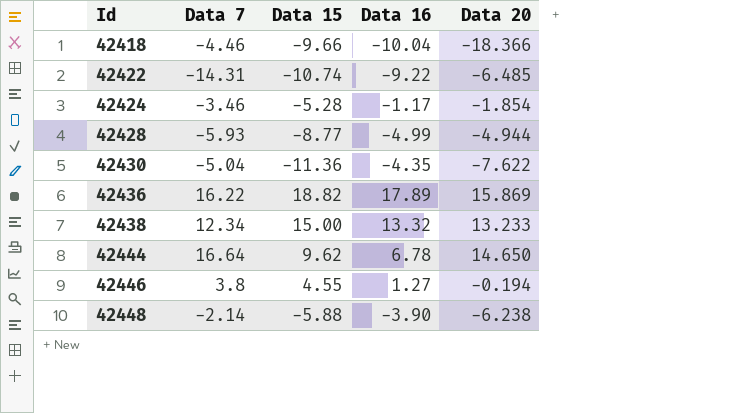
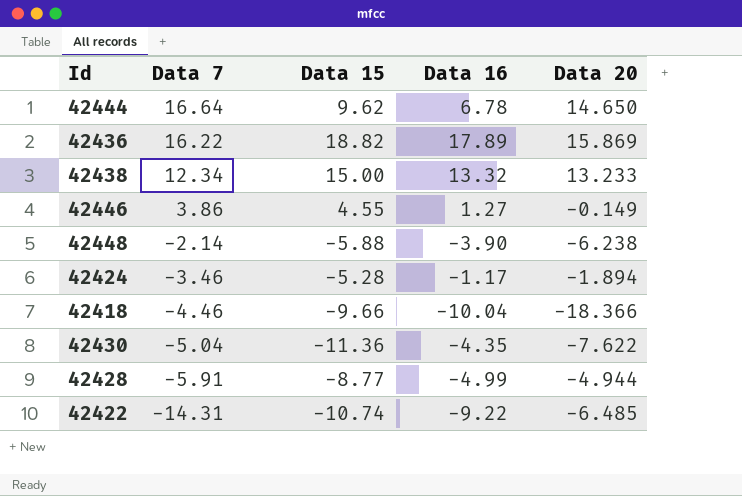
row order: Id ascending -> Data 7 descending
42446 | Data 7: 3.8 -> 3.86
42446 | Data 20: -0.194 -> -0.149
42424 | Data 20: -1.854 -> -1.894
42428 | Data 7: -5.93 -> -5.91

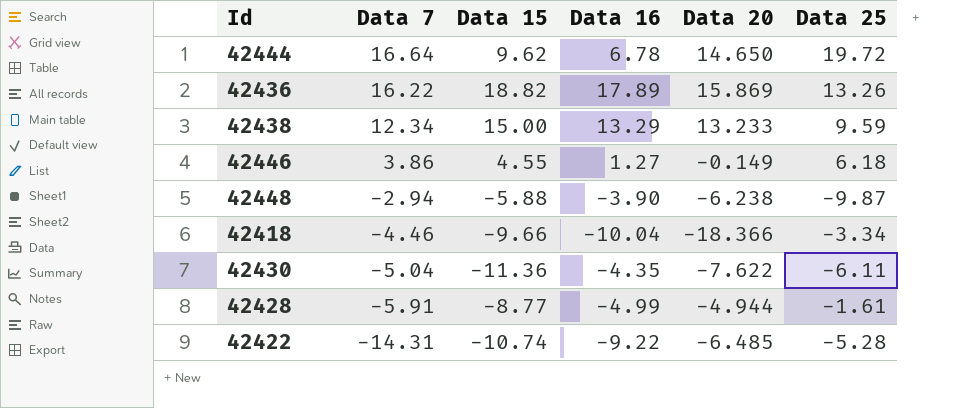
column Data 25 | position: none -> 6
row 42424: -3.46 | -5.28 | -1.17 | -1.894 -> none
42438 | Data 16: 13.32 -> 13.29
42448 | Data 7: -2.14 -> -2.94

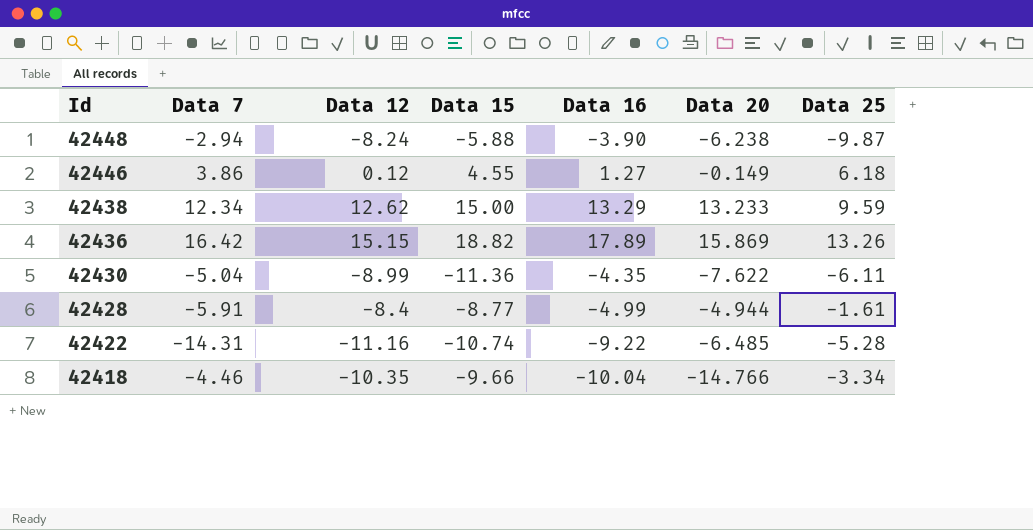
row order: Data 7 descending -> Id descending
column Data 12 | position: none -> 3
row 42444: 16.64 | 9.62 | 6.78 | 14.650 | 19.72 -> none
42436 | Data 7: 16.22 -> 16.42
42418 | Data 20: -18.366 -> -14.766

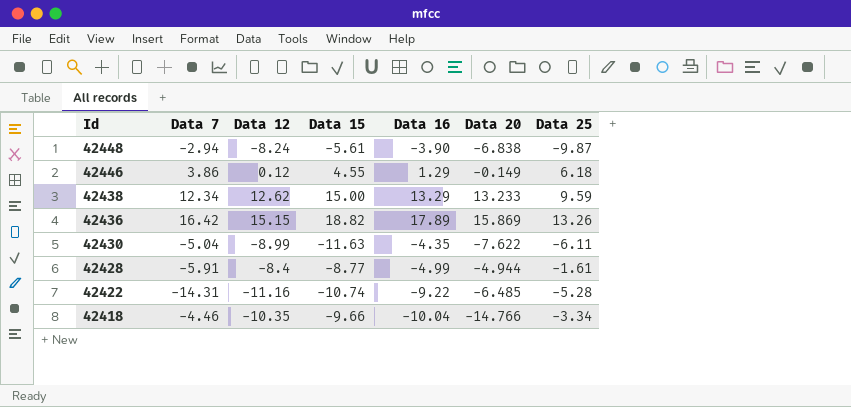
42448 | Data 15: -5.88 -> -5.61
42448 | Data 20: -6.238 -> -6.838
42446 | Data 16: 1.27 -> 1.29
42430 | Data 15: -11.36 -> -11.63

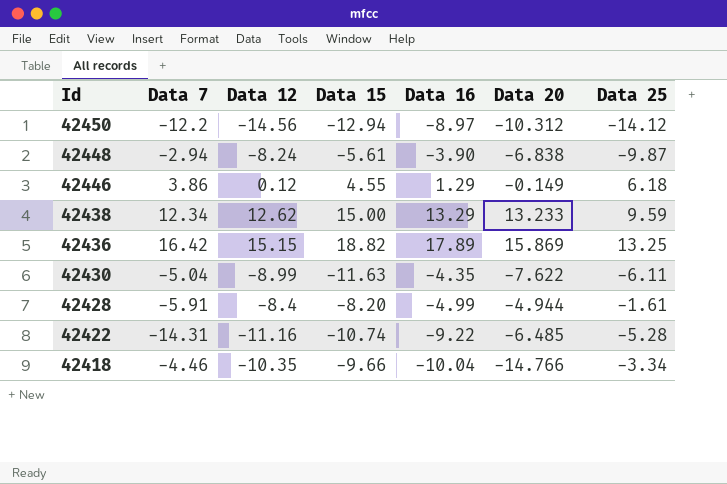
row 42450: none -> -12.2 | -14.56 | -12.94 | -8.97 | -10.312 | -14.12
42436 | Data 25: 13.26 -> 13.25
42428 | Data 15: -8.77 -> -8.20

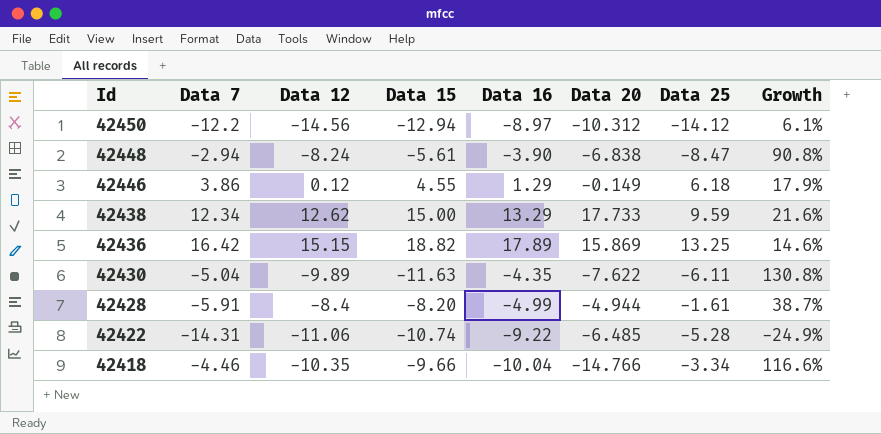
column Growth | formula: none -> ([Data 15] - [Data 7]) / [Data 7]
42448 | Data 25: -9.87 -> -8.47
42438 | Data 20: 13.233 -> 17.733
42430 | Data 12: -8.99 -> -9.89
42422 | Data 12: -11.16 -> -11.06

